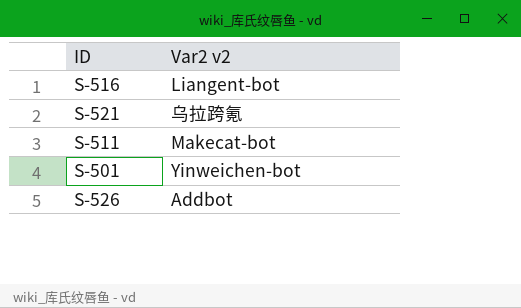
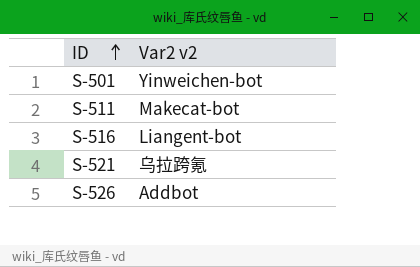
row order: none -> ID ascending

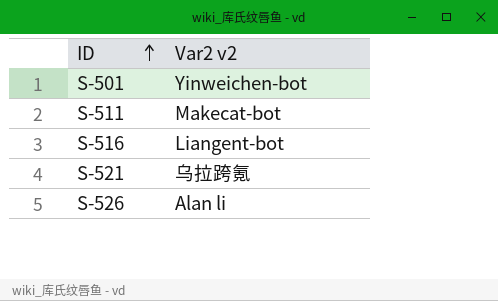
S-526 | Var2 v2: Addbot -> Alan li

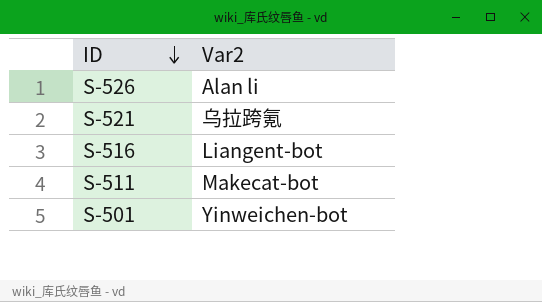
row order: ID ascending -> ID descending
column name: Var2 v2 -> Var2

